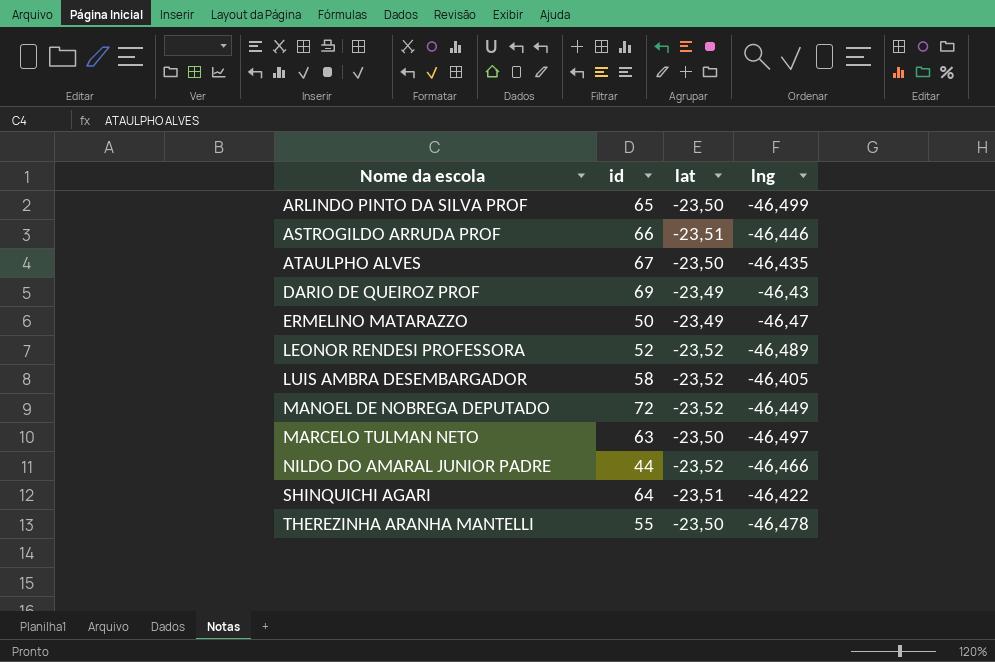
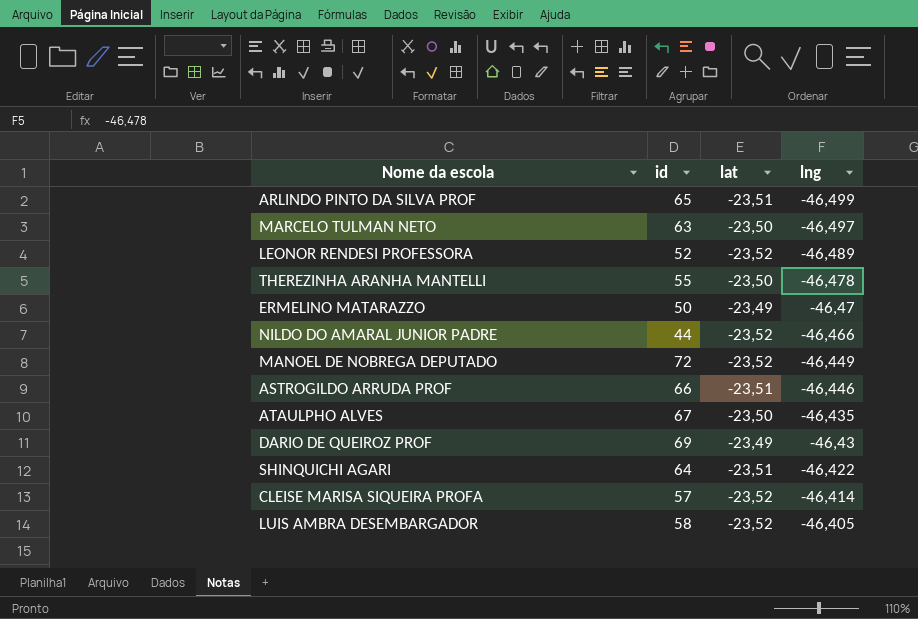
row order: Nome da escola ascending -> lng ascending
ARLINDO PINTO DA SILVA PROF | lat: -23,50 -> -23,51
row CLEISE MARISA SIQUEIRA PROFA: none -> 57 | -23,52 | -46,414

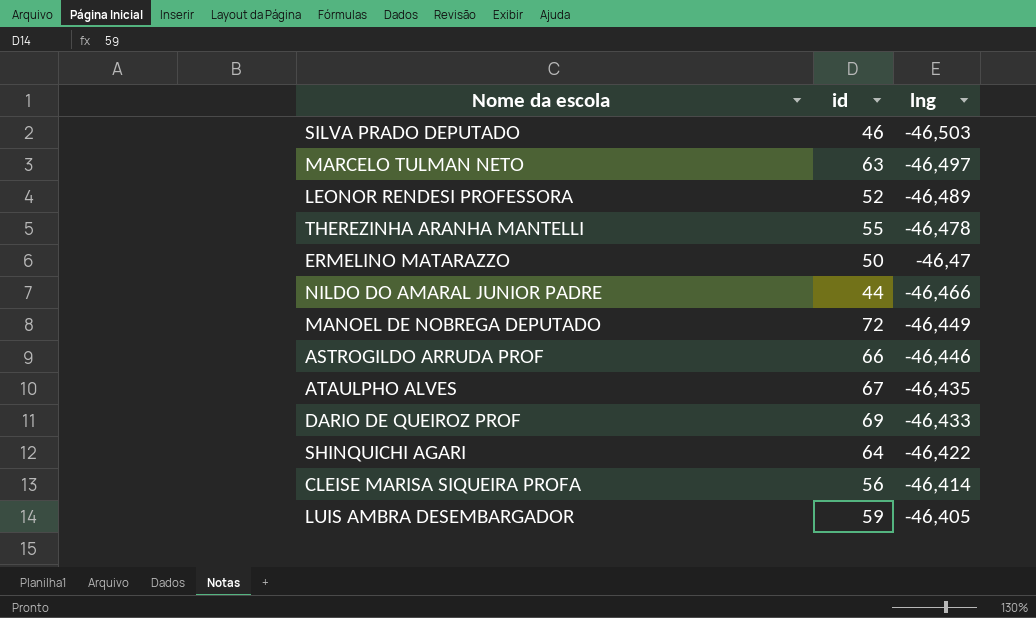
column lat | position: 3 -> none
row ARLINDO PINTO DA SILVA PROF: 65 | -23,51 | -46,499 -> none
row SILVA PRADO DEPUTADO: none -> 46 | -46,503
DARIO DE QUEIROZ PROF | lng: -46,43 -> -46,433
CLEISE MARISA SIQUEIRA PROFA | id: 57 -> 56
LUIS AMBRA DESEMBARGADOR | id: 58 -> 59

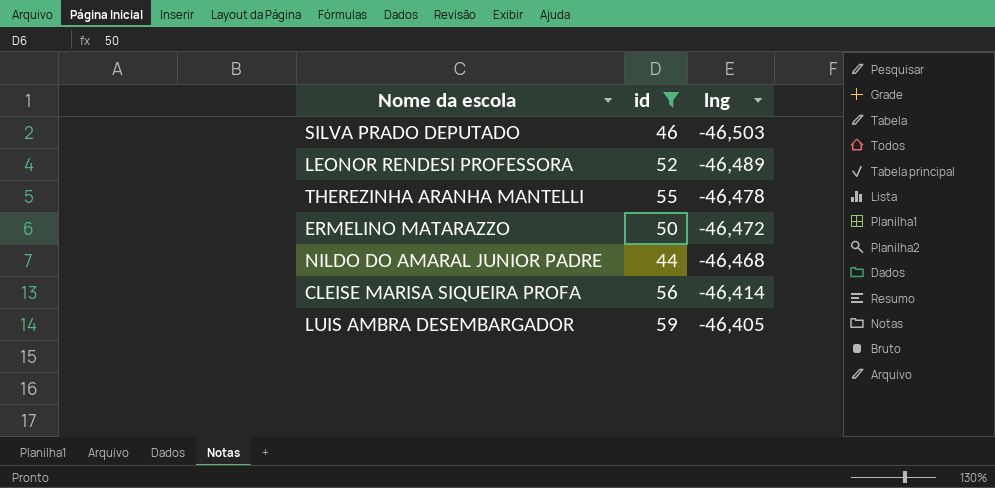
filter: none -> id <= 59
ERMELINO MATARAZZO | lng: -46,47 -> -46,472
NILDO DO AMARAL JUNIOR PADRE | lng: -46,466 -> -46,468

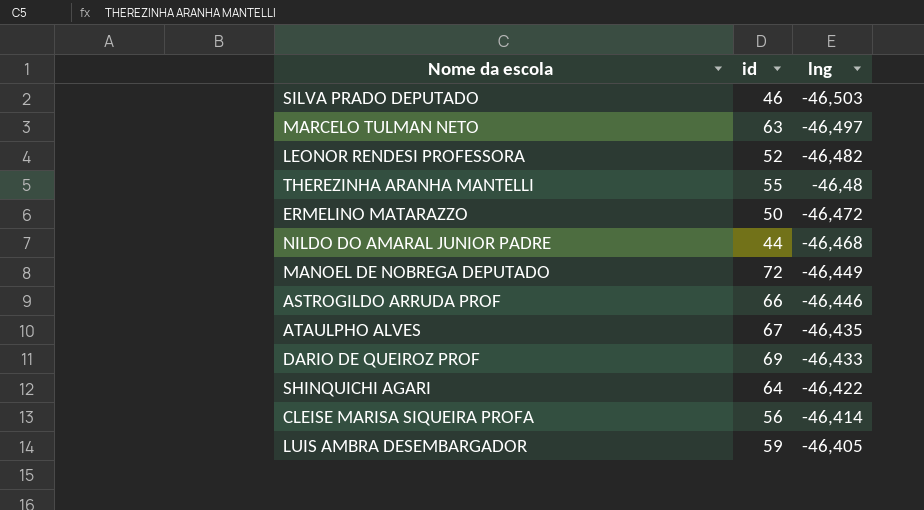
filter: id <= 59 -> none
LEONOR RENDESI PROFESSORA | lng: -46,489 -> -46,482
THEREZINHA ARANHA MANTELLI | lng: -46,478 -> -46,48

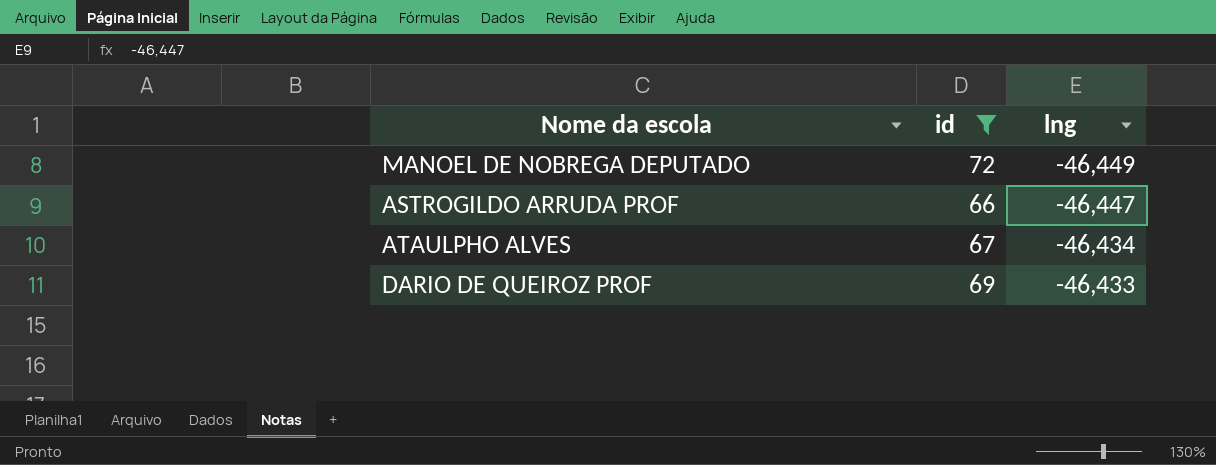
filter: none -> id >= 66
ASTROGILDO ARRUDA PROF | lng: -46,446 -> -46,447
ATAULPHO ALVES | lng: -46,435 -> -46,434

